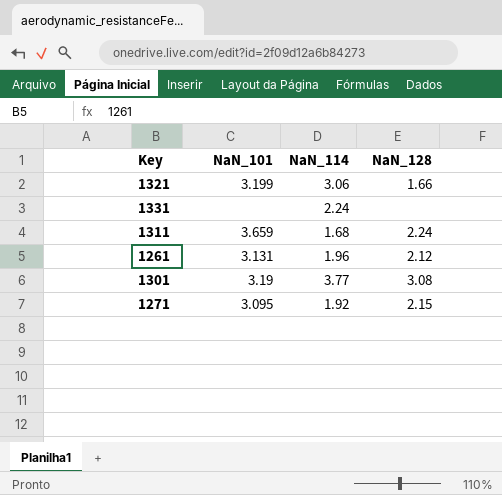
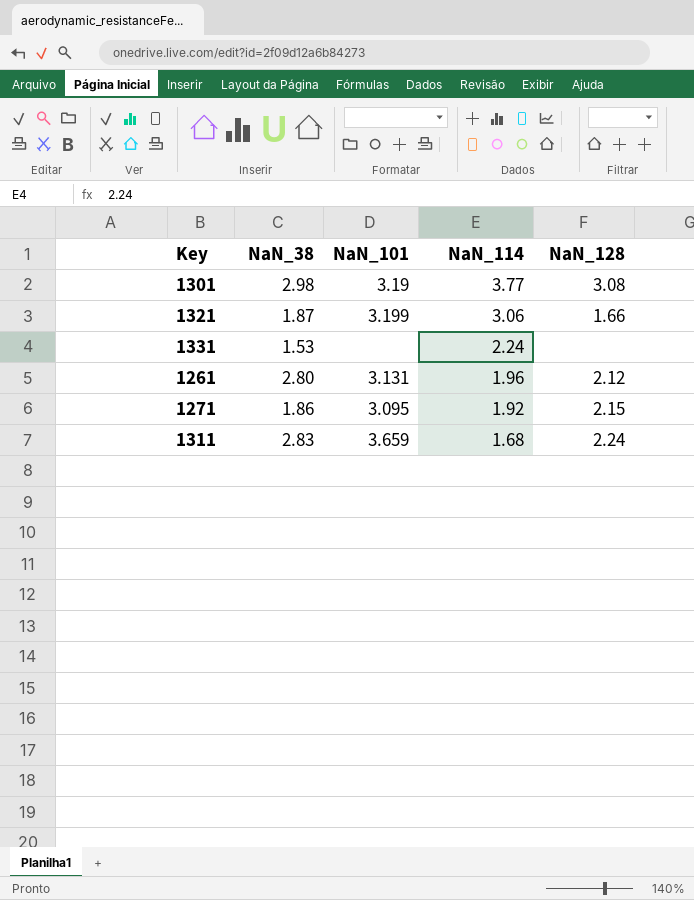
row order: none -> NaN_114 descending
column NaN_38 | position: none -> 2

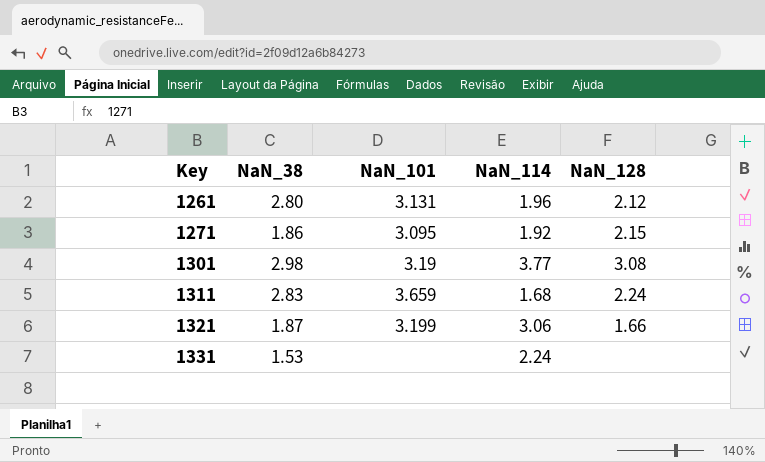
row order: NaN_114 descending -> Key ascending

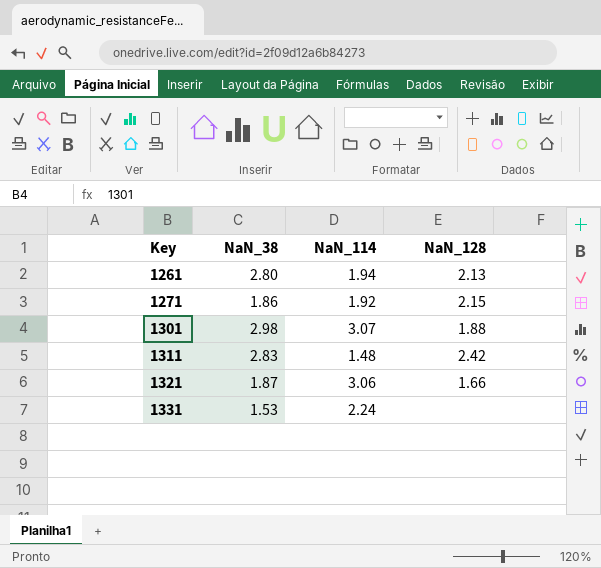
column NaN_101 | position: 3 -> none
1261 | NaN_114: 1.96 -> 1.94
1261 | NaN_128: 2.12 -> 2.13
1301 | NaN_114: 3.77 -> 3.07
1301 | NaN_128: 3.08 -> 1.88
1311 | NaN_114: 1.68 -> 1.48
1311 | NaN_128: 2.24 -> 2.42

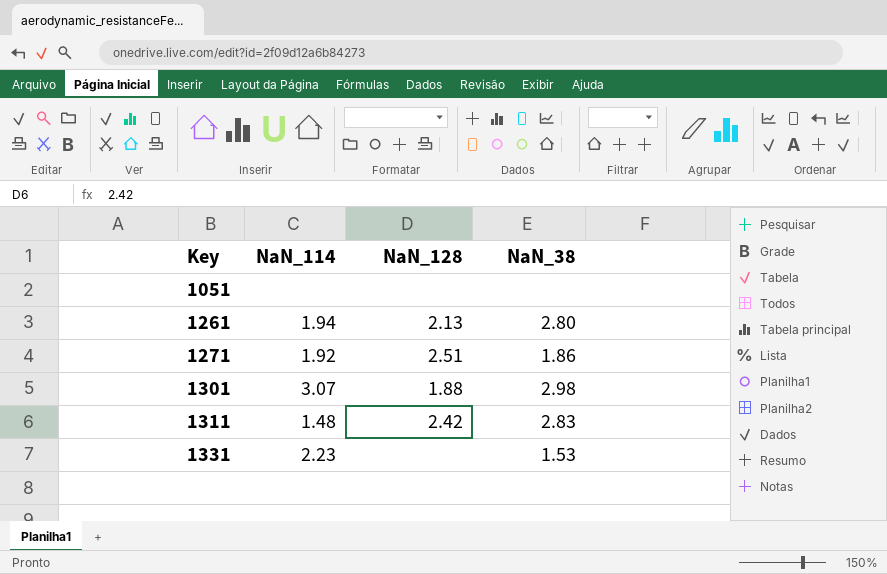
column NaN_38 | position: 2 -> 4
row 1321: 1.87 | 3.06 | 1.66 -> none
row 1051: none -> none | none | none
1271 | NaN_128: 2.15 -> 2.51
1331 | NaN_114: 2.24 -> 2.23

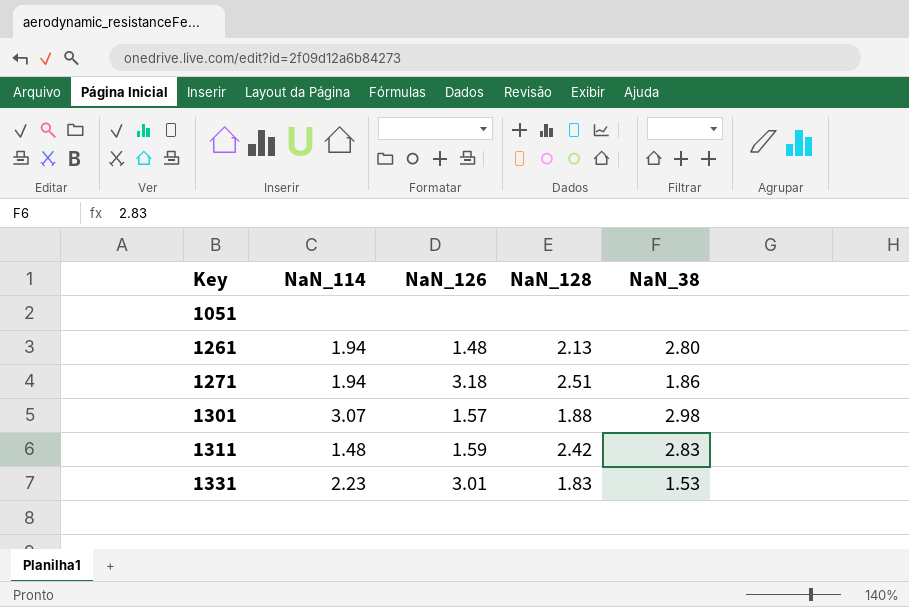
column NaN_126 | position: none -> 3
1271 | NaN_114: 1.92 -> 1.94
1331 | NaN_128: none -> 1.83

